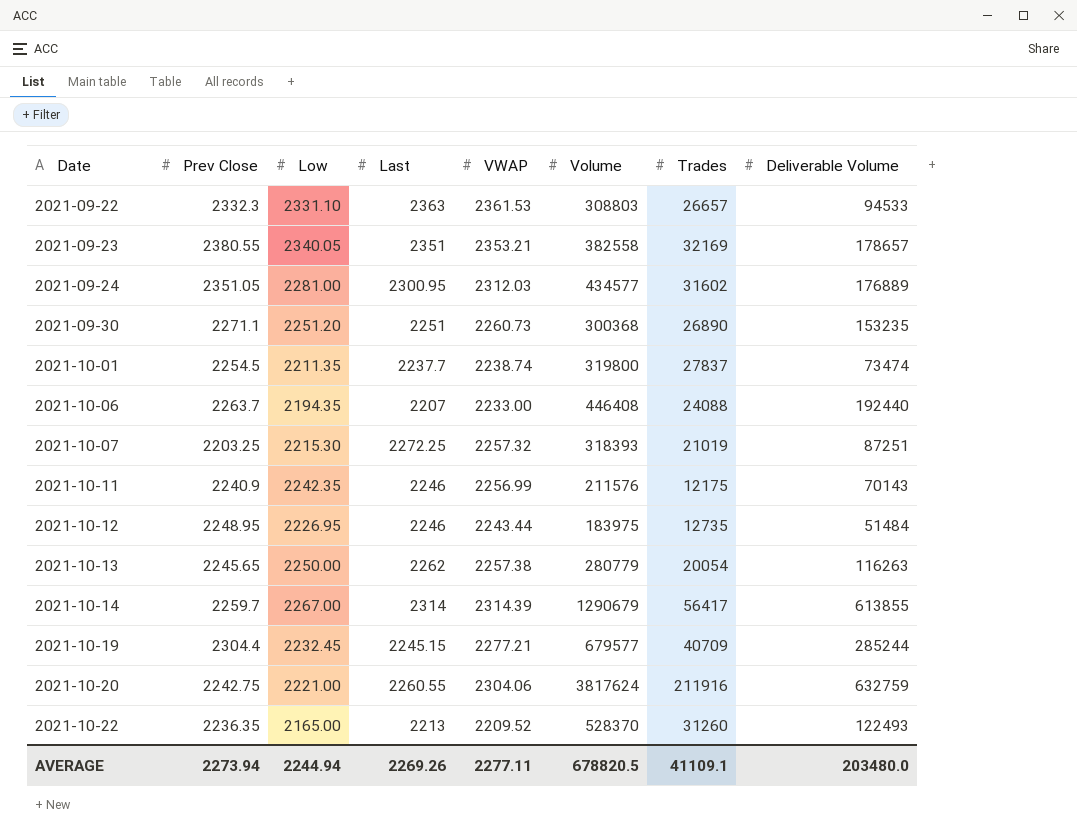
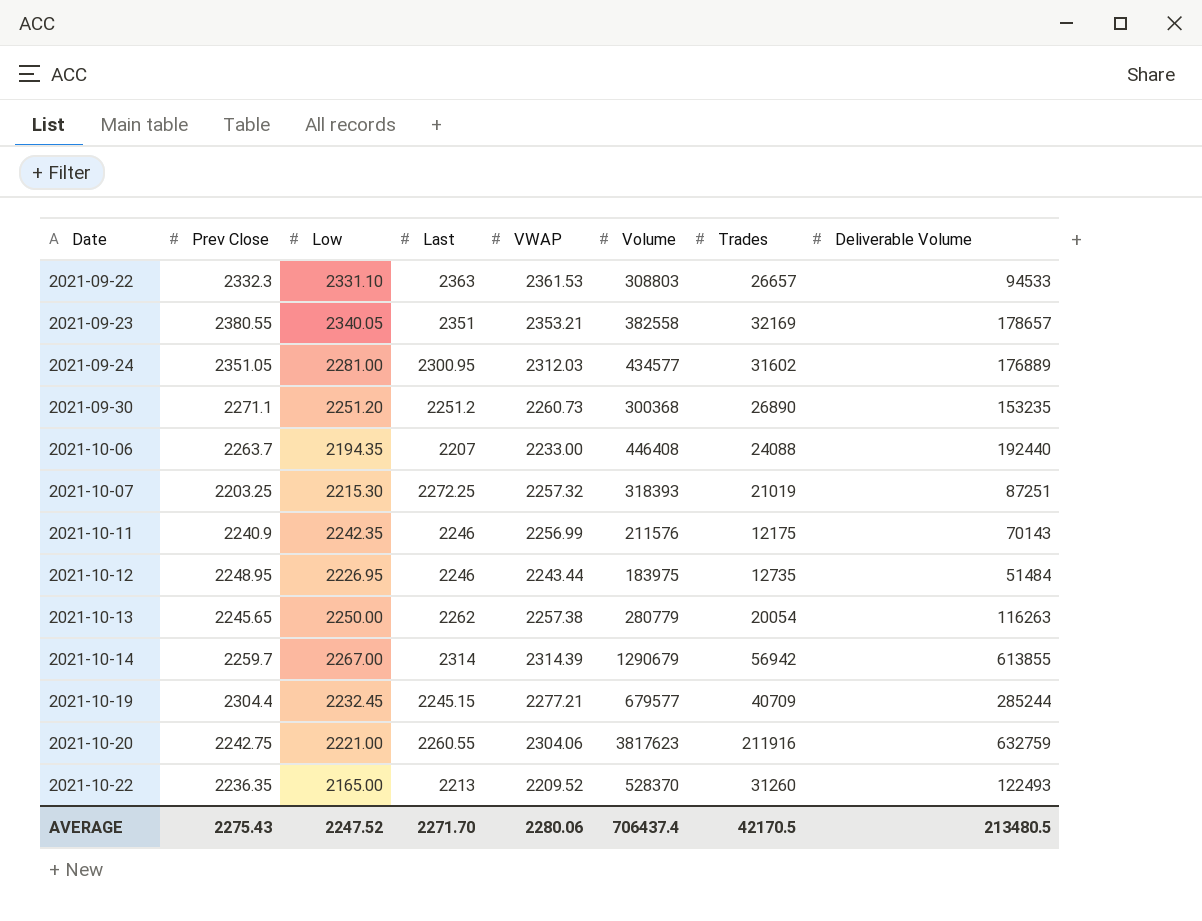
row 2021-10-01: 2254.5 | 2211.35 | 2237.7 | 2238.74 | 319800 | 27837 | 73474 -> none
2021-09-30 | Last: 2251 -> 2251.2
2021-10-14 | Trades: 56417 -> 56942
2021-10-20 | Volume: 3817624 -> 3817623
AVERAGE | Prev Close: 2273.94 -> 2275.43
AVERAGE | Low: 2244.94 -> 2247.52
AVERAGE | Last: 2269.26 -> 2271.70
AVERAGE | VWAP: 2277.11 -> 2280.06
AVERAGE | Volume: 678820.5 -> 706437.4
AVERAGE | Trades: 41109.1 -> 42170.5
AVERAGE | Deliverable Volume: 203480.0 -> 213480.5

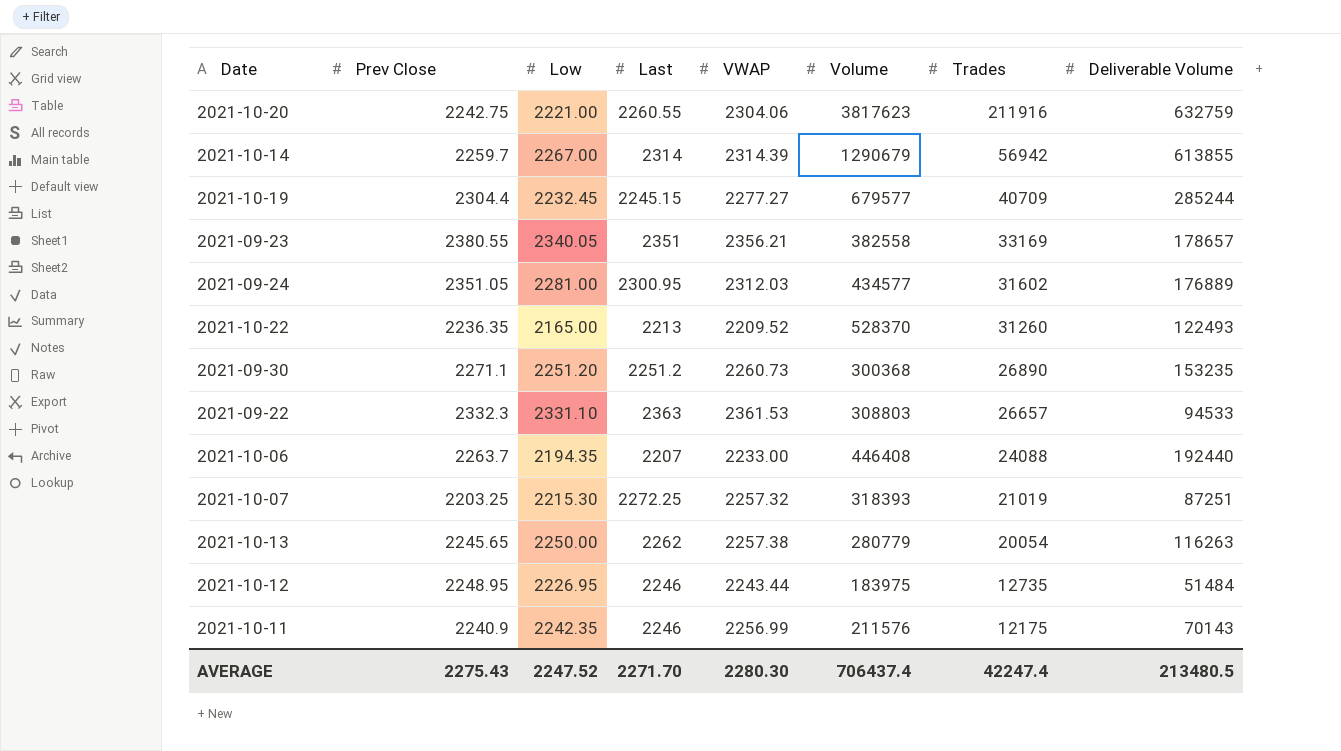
row order: Date ascending -> Trades descending
2021-10-19 | VWAP: 2277.21 -> 2277.27
2021-09-23 | VWAP: 2353.21 -> 2356.21
2021-09-23 | Trades: 32169 -> 33169
AVERAGE | VWAP: 2280.06 -> 2280.30
AVERAGE | Trades: 42170.5 -> 42247.4

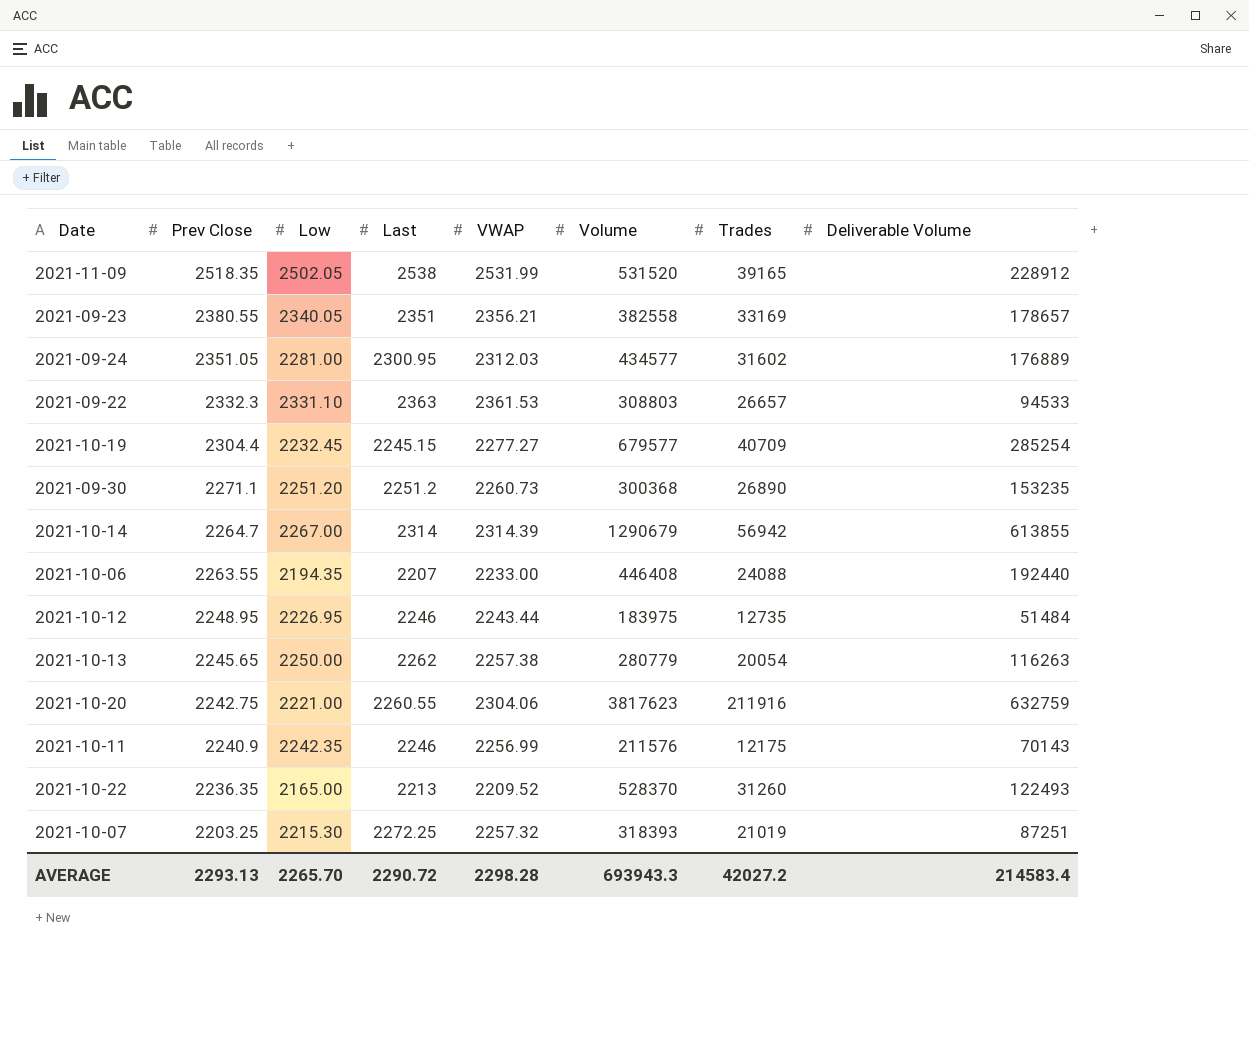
row order: Trades descending -> Prev Close descending
row 2021-11-09: none -> 2518.35 | 2502.05 | 2538 | 2531.99 | 531520 | 39165 | 228912
2021-10-19 | Deliverable Volume: 285244 -> 285254
2021-10-14 | Prev Close: 2259.7 -> 2264.7
2021-10-06 | Prev Close: 2263.7 -> 2263.55
AVERAGE | Prev Close: 2275.43 -> 2293.13
AVERAGE | Low: 2247.52 -> 2265.70
AVERAGE | Last: 2271.70 -> 2290.72
AVERAGE | VWAP: 2280.30 -> 2298.28
AVERAGE | Volume: 706437.4 -> 693943.3
AVERAGE | Trades: 42247.4 -> 42027.2
AVERAGE | Deliverable Volume: 213480.5 -> 214583.4

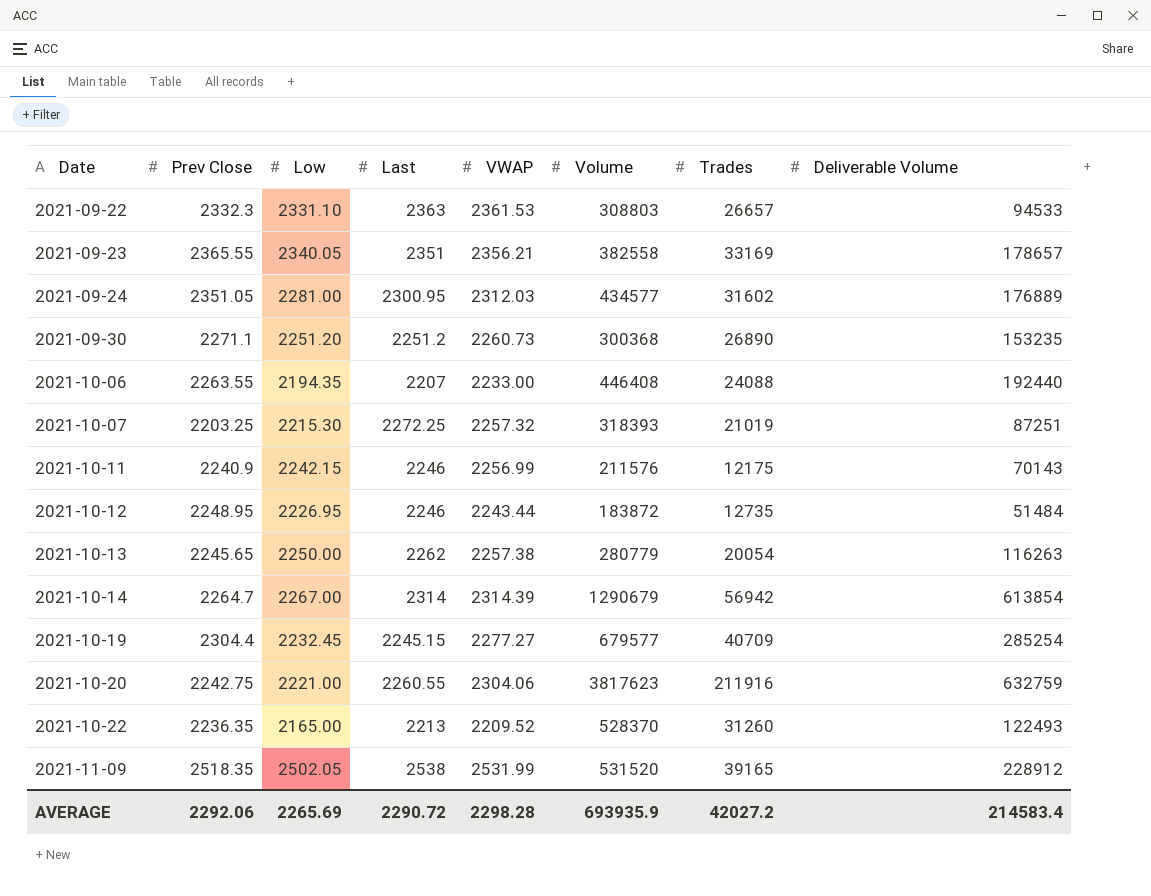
row order: Prev Close descending -> Date ascending
2021-09-23 | Prev Close: 2380.55 -> 2365.55
2021-10-11 | Low: 2242.35 -> 2242.15
2021-10-12 | Volume: 183975 -> 183872
2021-10-14 | Deliverable Volume: 613855 -> 613854
AVERAGE | Prev Close: 2293.13 -> 2292.06
AVERAGE | Low: 2265.70 -> 2265.69
AVERAGE | Volume: 693943.3 -> 693935.9

